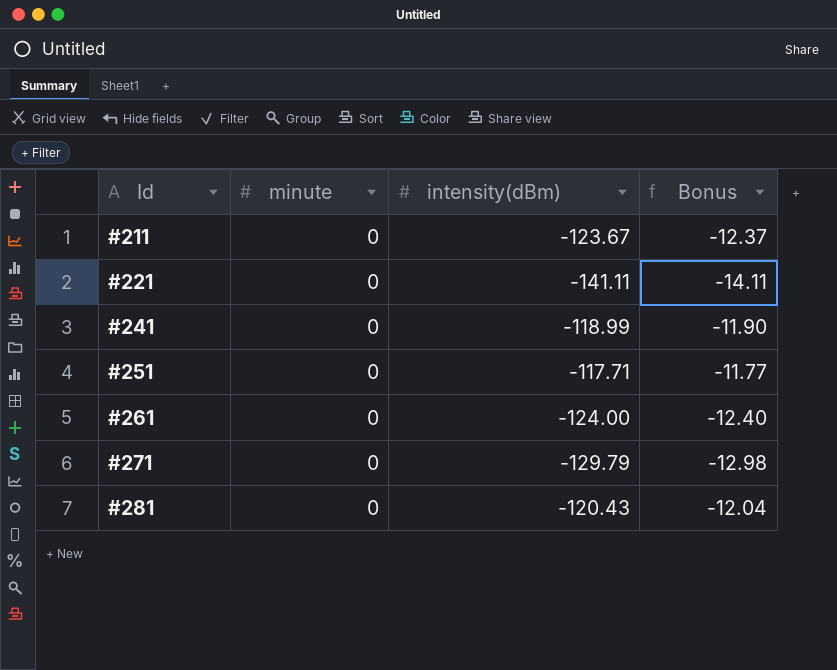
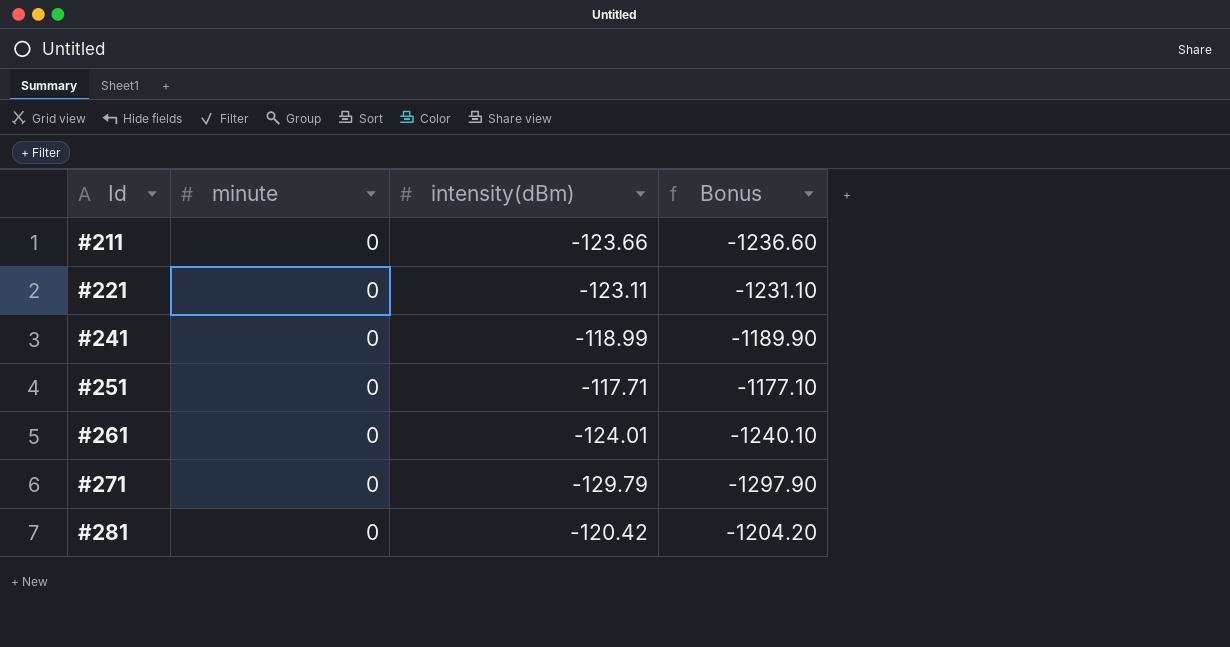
column Bonus | formula: [intensity(dBm)] * 0.1 -> [intensity(dBm)] * 10
#211 | intensity(dBm): -123.67 -> -123.66
#221 | intensity(dBm): -141.11 -> -123.11
#261 | intensity(dBm): -124.00 -> -124.01
#281 | intensity(dBm): -120.43 -> -120.42

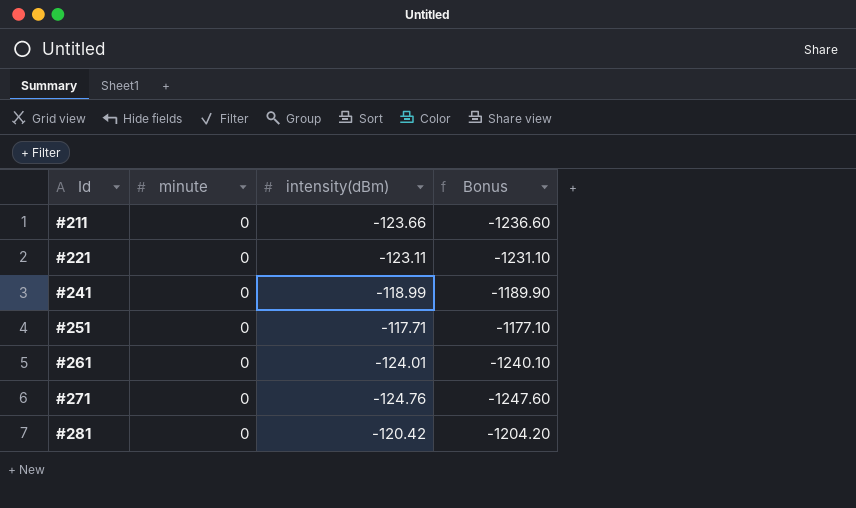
#271 | intensity(dBm): -129.79 -> -124.76
#271 | Bonus: -1297.90 -> -1247.60

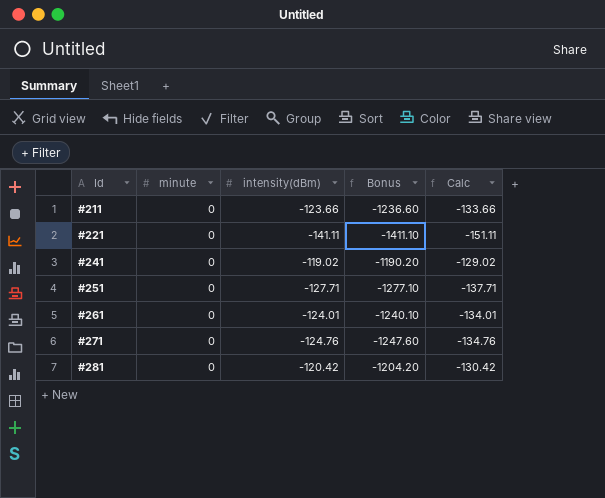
column Calc | formula: none -> [intensity(dBm)] - 10
#221 | intensity(dBm): -123.11 -> -141.11
#221 | Bonus: -1231.10 -> -1411.10
#241 | intensity(dBm): -118.99 -> -119.02
#241 | Bonus: -1189.90 -> -1190.20
#251 | intensity(dBm): -117.71 -> -127.71
#251 | Bonus: -1177.10 -> -1277.10

